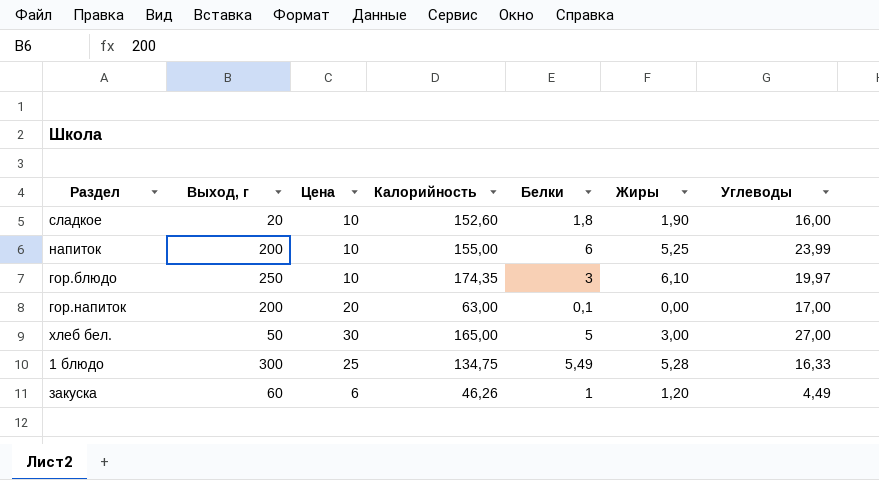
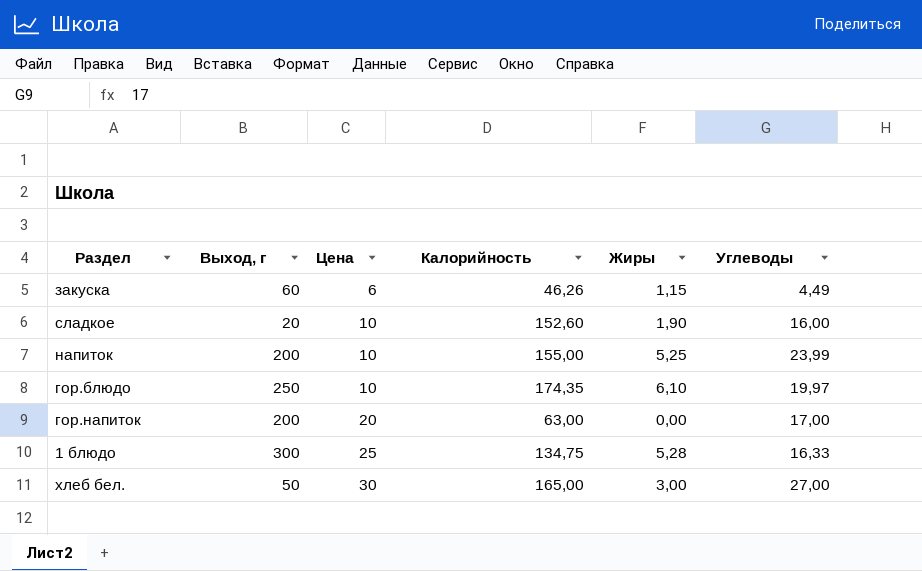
row order: none -> Цена ascending
column Белки | position: 5 -> none
закуска | Жиры: 1,20 -> 1,15

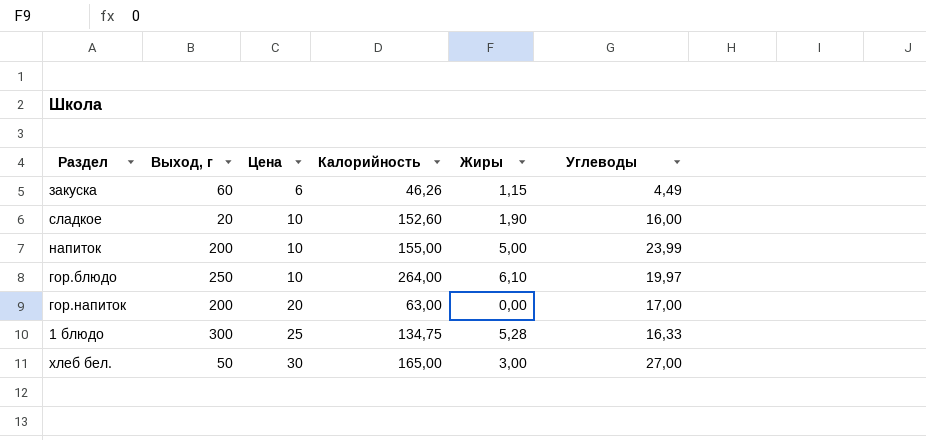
напиток | Жиры: 5,25 -> 5,00
гор.блюдо | Калорийность: 174,35 -> 264,00

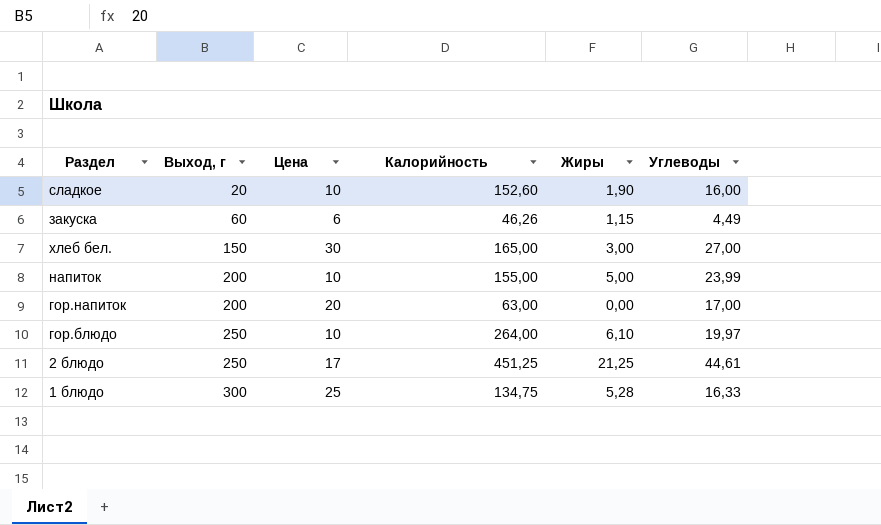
row order: Цена ascending -> Выход, г ascending
хлеб бел. | Выход, г: 50 -> 150
row 2 блюдо: none -> 250 | 17 | 451,25 | 21,25 | 44,61

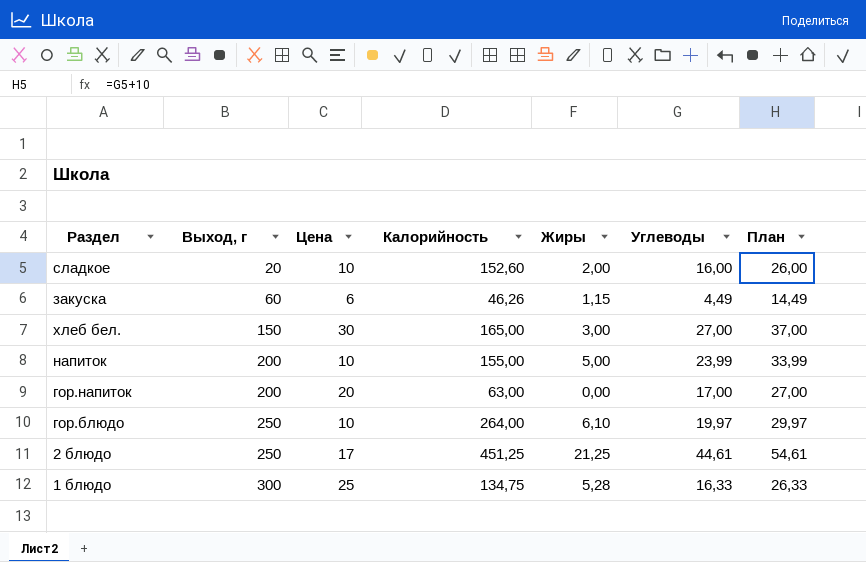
column План | formula: none -> [Углеводы] + 10
сладкое | Жиры: 1,90 -> 2,00

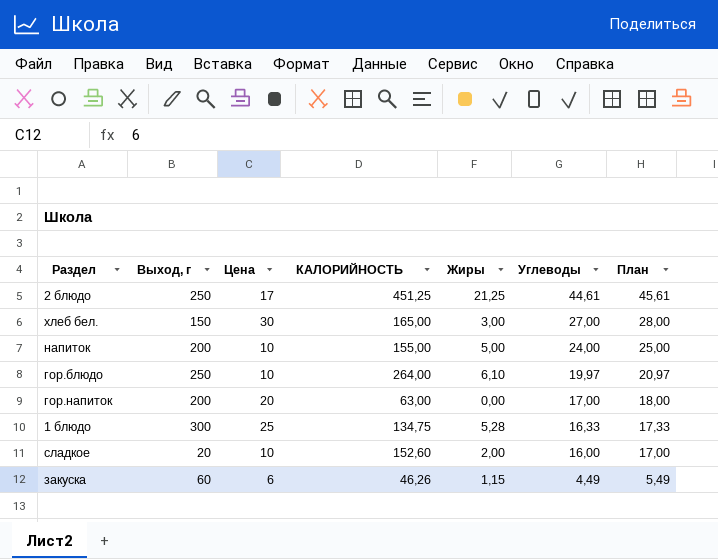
row order: Выход, г ascending -> Углеводы descending
column name: Калорийность -> КАЛОРИЙНОСТЬ
column План | formula: [Углеводы] + 10 -> [Углеводы] + 1
напиток | Углеводы: 23,99 -> 24,00

